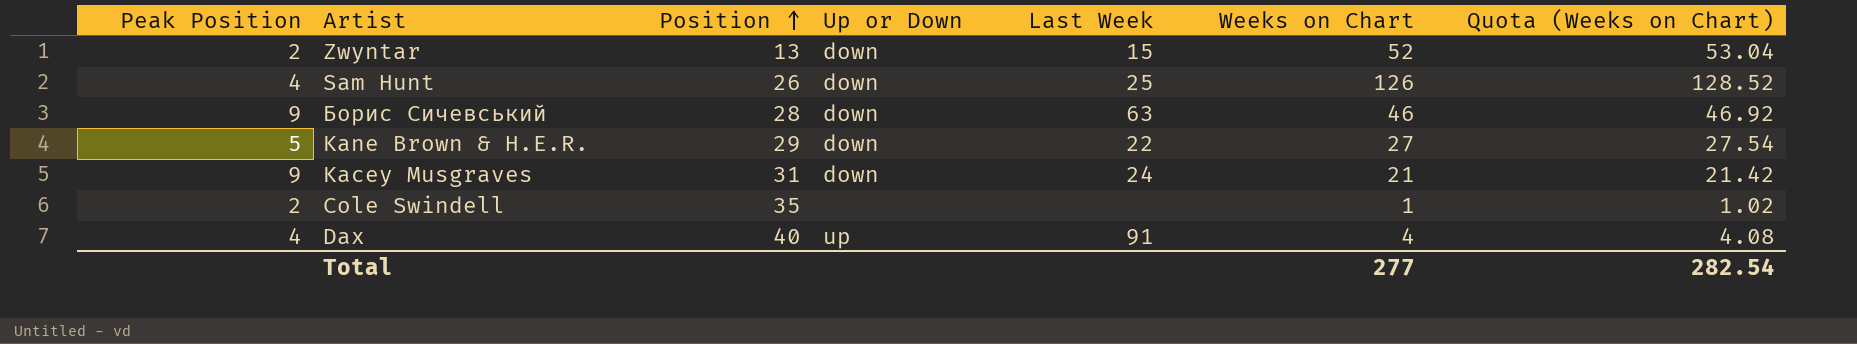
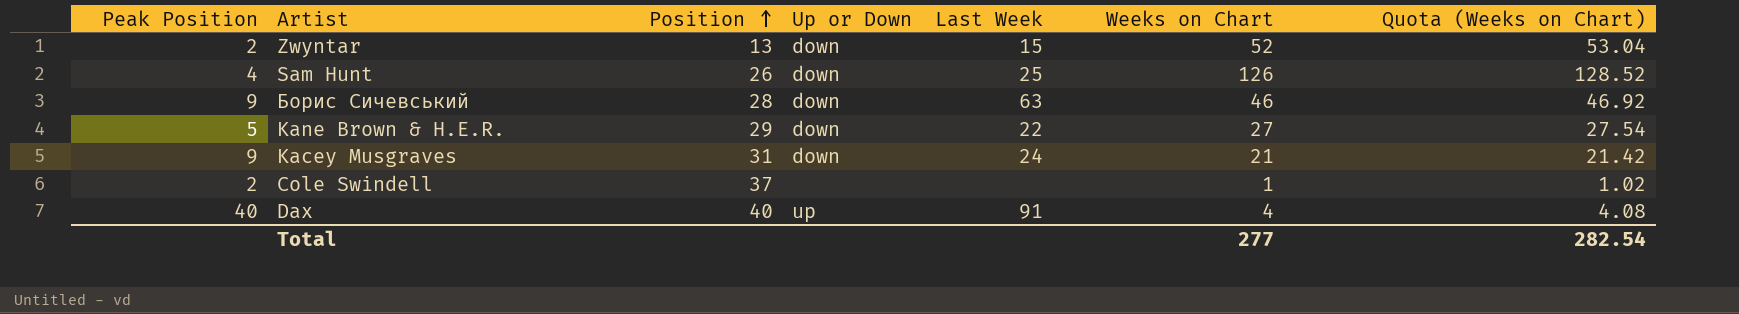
Cole Swindell | Position: 35 -> 37
Dax | Peak Position: 4 -> 40

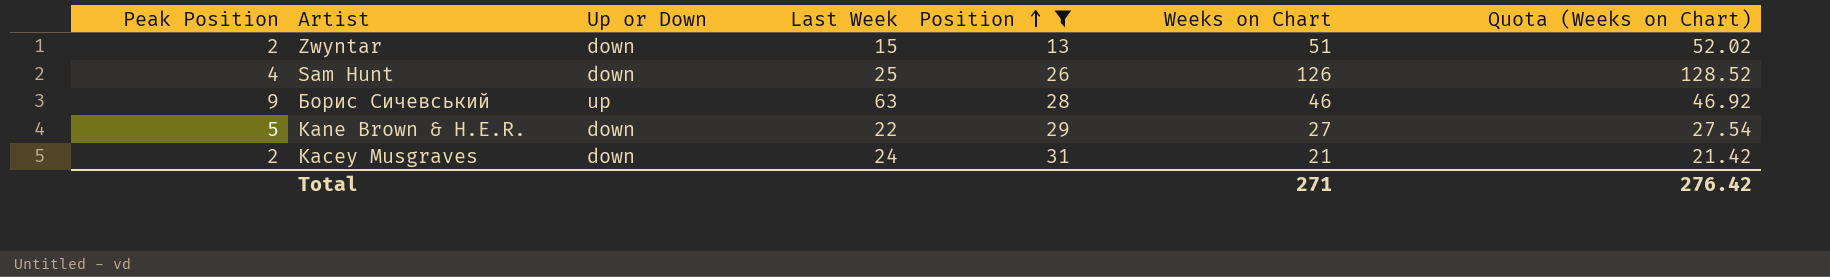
filter: none -> Position <= 31
column Position | position: 3 -> 5
Zwyntar | Weeks on Chart: 52 -> 51
Zwyntar | Quota (Weeks on Chart): 53.04 -> 52.02
Борис Сичевський | Up or Down: down -> up
Kacey Musgraves | Peak Position: 9 -> 2
Total | Weeks on Chart: 277 -> 271
Total | Quota (Weeks on Chart): 282.54 -> 276.42

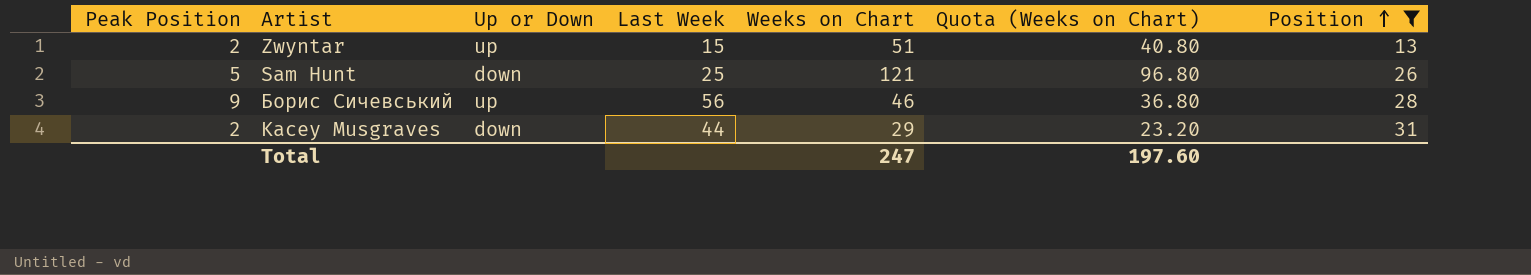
column Quota (Weeks on Chart) | formula: [Weeks on Chart] * 1.02 -> [Weeks on Chart] * 0.8
column Position | position: 5 -> 7
row Kane Brown & H.E.R.: 5 | down | 22 | 29 | 27 | 27.54 -> none
Zwyntar | Up or Down: down -> up
Sam Hunt | Peak Position: 4 -> 5
Sam Hunt | Weeks on Chart: 126 -> 121
Борис Сичевський | Last Week: 63 -> 56
Kacey Musgraves | Last Week: 24 -> 44
Kacey Musgraves | Weeks on Chart: 21 -> 29
Total | Weeks on Chart: 271 -> 247
Total | Quota (Weeks on Chart): 276.42 -> 197.60

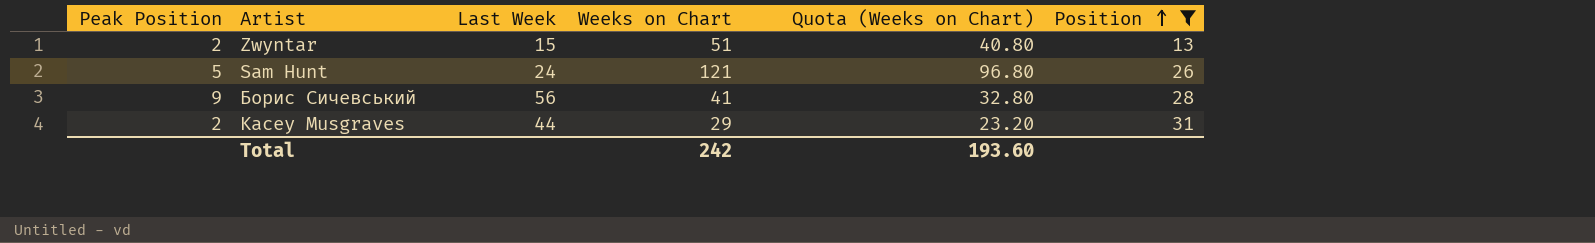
column Up or Down | position: 3 -> none
Sam Hunt | Last Week: 25 -> 24
Борис Сичевський | Weeks on Chart: 46 -> 41
Борис Сичевський | Quota (Weeks on Chart): 36.80 -> 32.80
Total | Weeks on Chart: 247 -> 242
Total | Quota (Weeks on Chart): 197.60 -> 193.60

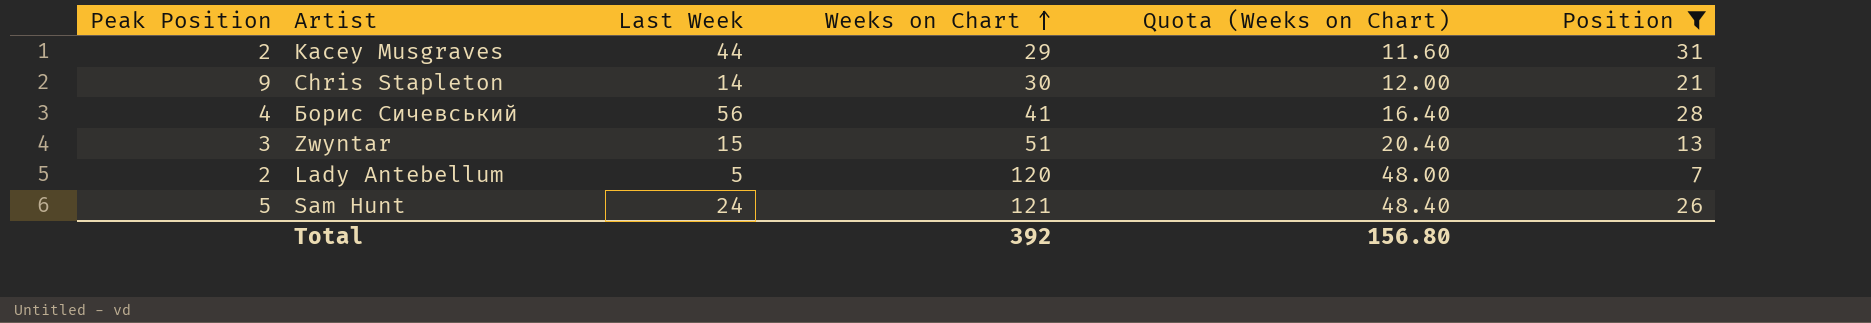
row order: Position ascending -> Weeks on Chart ascending
column Quota (Weeks on Chart) | formula: [Weeks on Chart] * 0.8 -> [Weeks on Chart] * 0.4
row Chris Stapleton: none -> 9 | 14 | 30 | 12.00 | 21
Борис Сичевський | Peak Position: 9 -> 4
Zwyntar | Peak Position: 2 -> 3
row Lady Antebellum: none -> 2 | 5 | 120 | 48.00 | 7
Total | Weeks on Chart: 242 -> 392
Total | Quota (Weeks on Chart): 193.60 -> 156.80

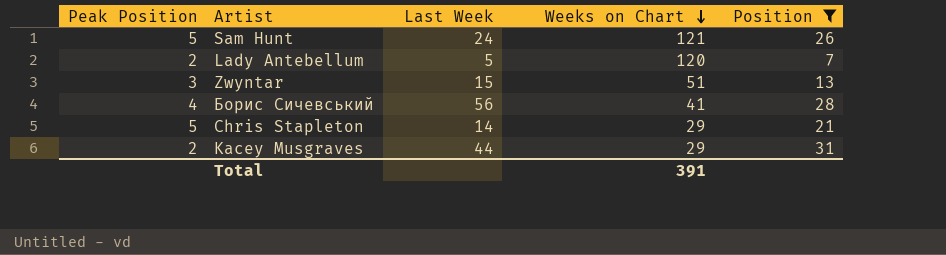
row order: Weeks on Chart ascending -> Weeks on Chart descending
column Quota (Weeks on Chart) | formula: [Weeks on Chart] * 0.4 -> none
Chris Stapleton | Peak Position: 9 -> 5
Chris Stapleton | Weeks on Chart: 30 -> 29
Total | Weeks on Chart: 392 -> 391

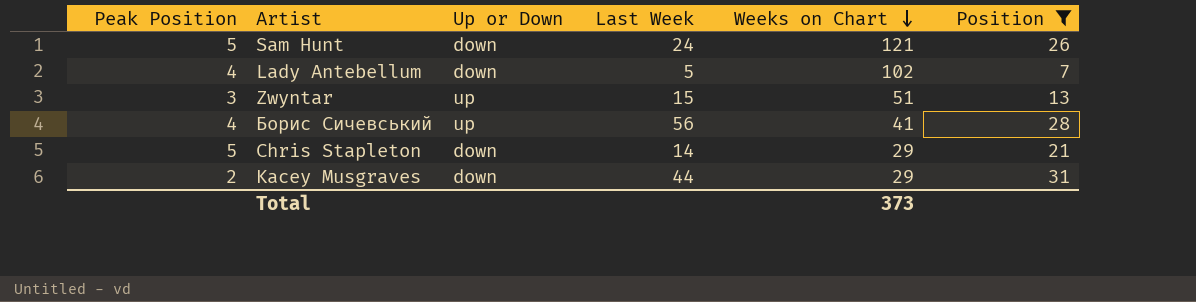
column Up or Down | position: none -> 3
Lady Antebellum | Peak Position: 2 -> 4
Lady Antebellum | Weeks on Chart: 120 -> 102
Total | Weeks on Chart: 391 -> 373

